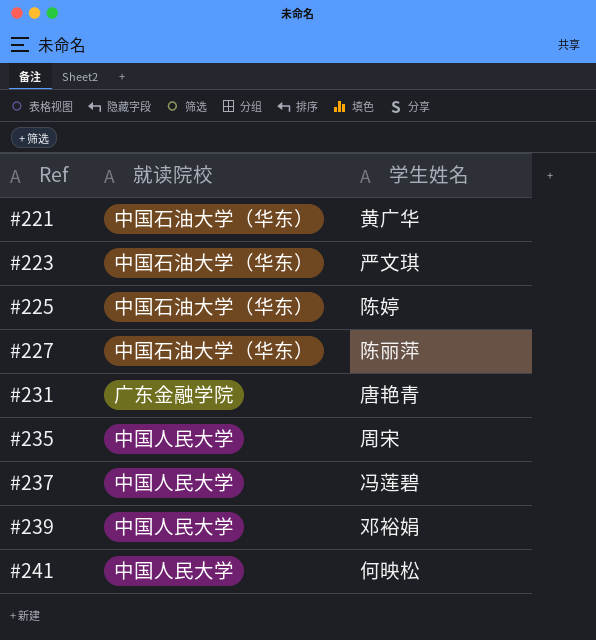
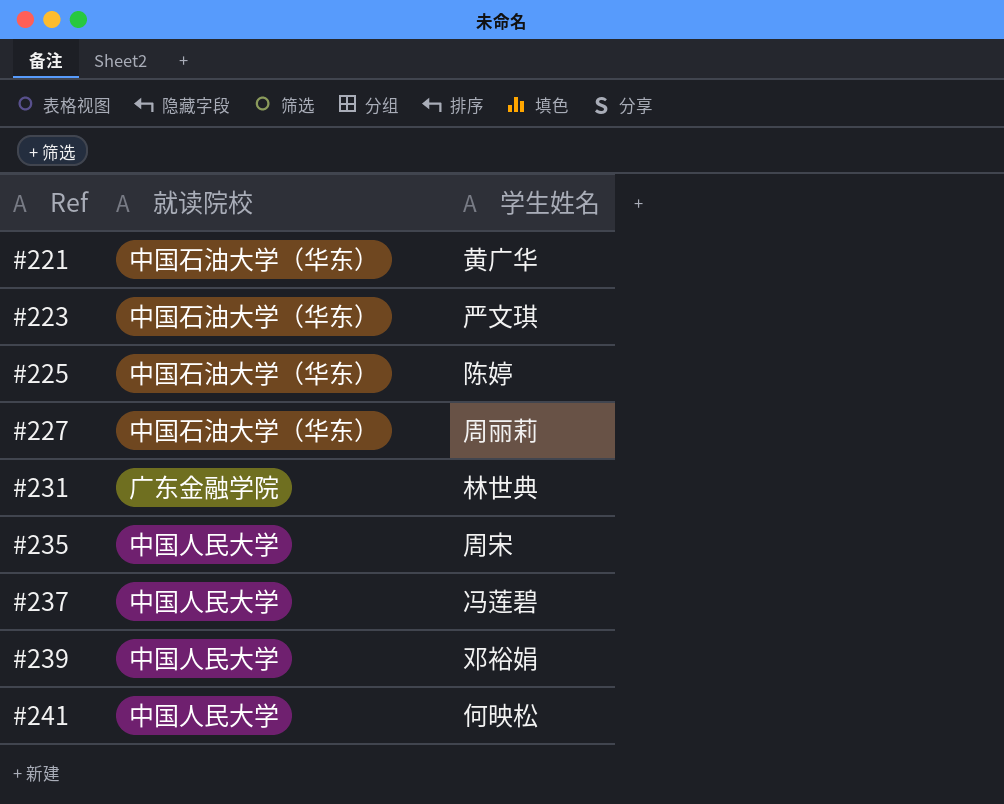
#227 | 学生姓名: 陈丽萍 -> 周丽莉
#231 | 学生姓名: 唐艳青 -> 林世典

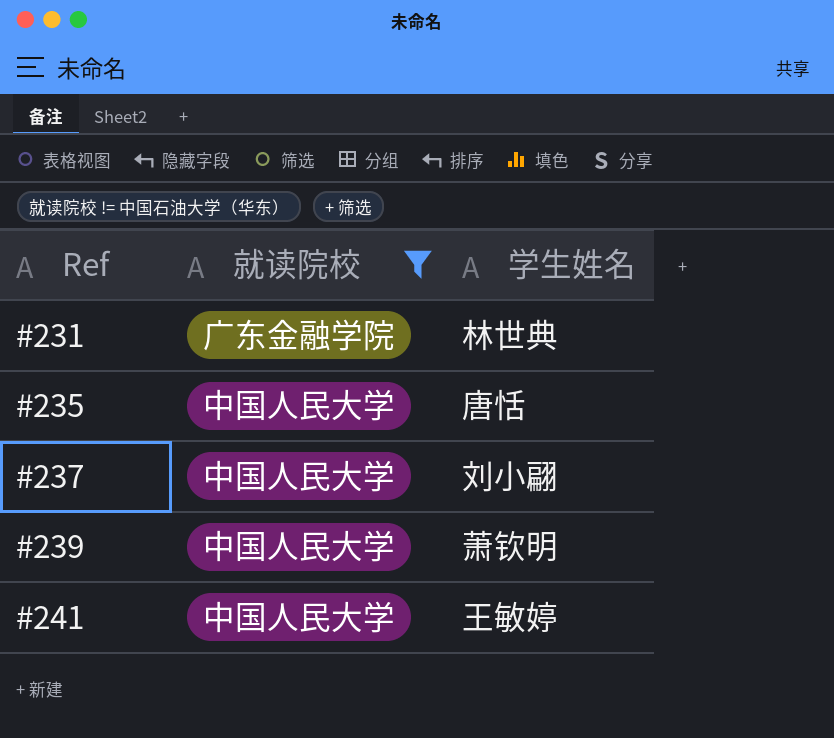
filter: none -> 就读院校 != 中国石油大学（华东）
#235 | 学生姓名: 周宋 -> 唐恬
#237 | 学生姓名: 冯莲碧 -> 刘小翩
#239 | 学生姓名: 邓裕娟 -> 萧钦明
#241 | 学生姓名: 何映松 -> 王敏婷

